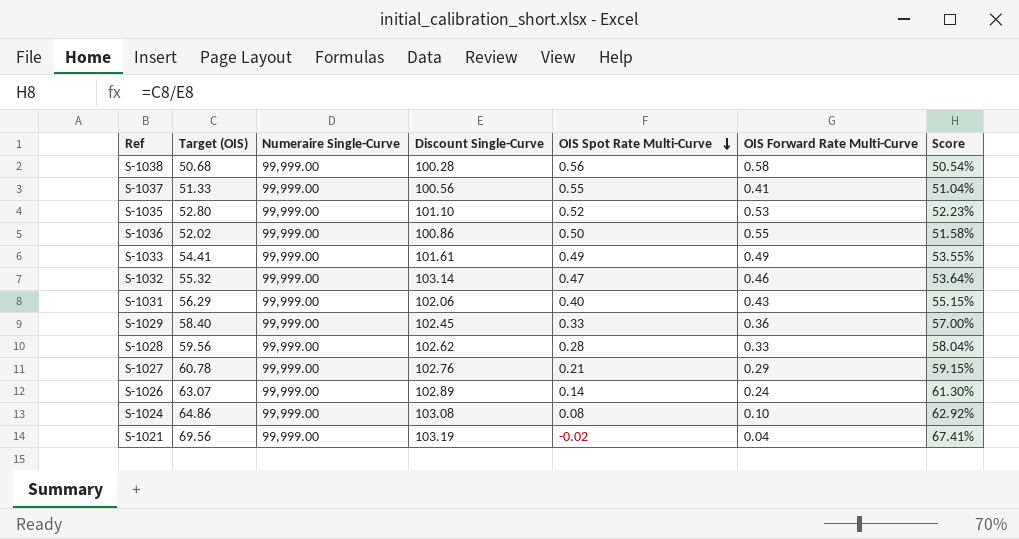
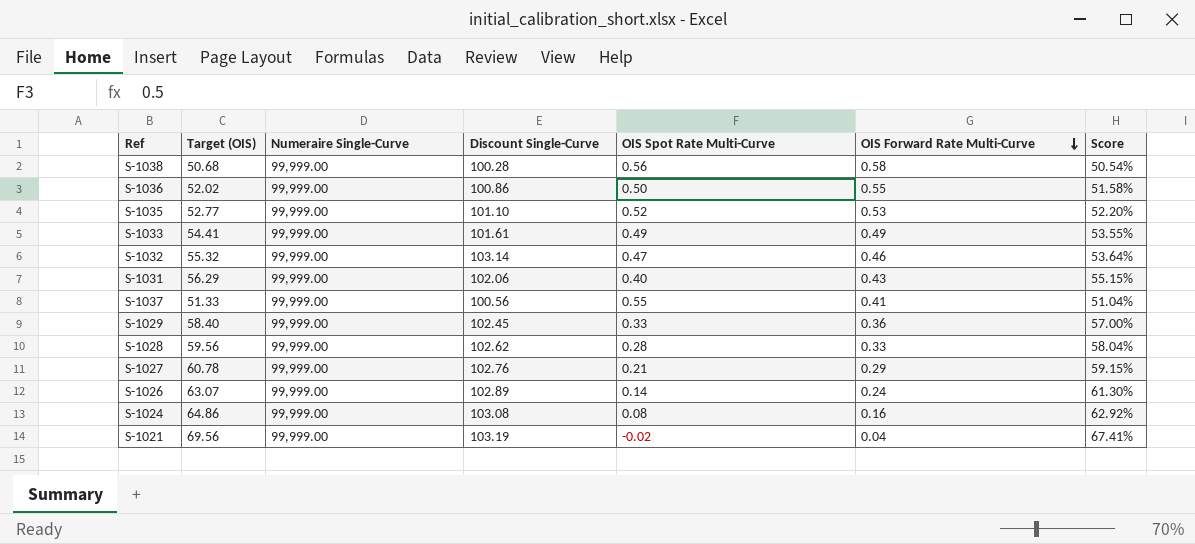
row order: OIS Spot Rate Multi-Curve descending -> OIS Forward Rate Multi-Curve descending
S-1035 | Target (OIS): 52.80 -> 52.77
S-1035 | Score: 52.23% -> 52.20%
S-1024 | OIS Forward Rate Multi-Curve: 0.10 -> 0.16

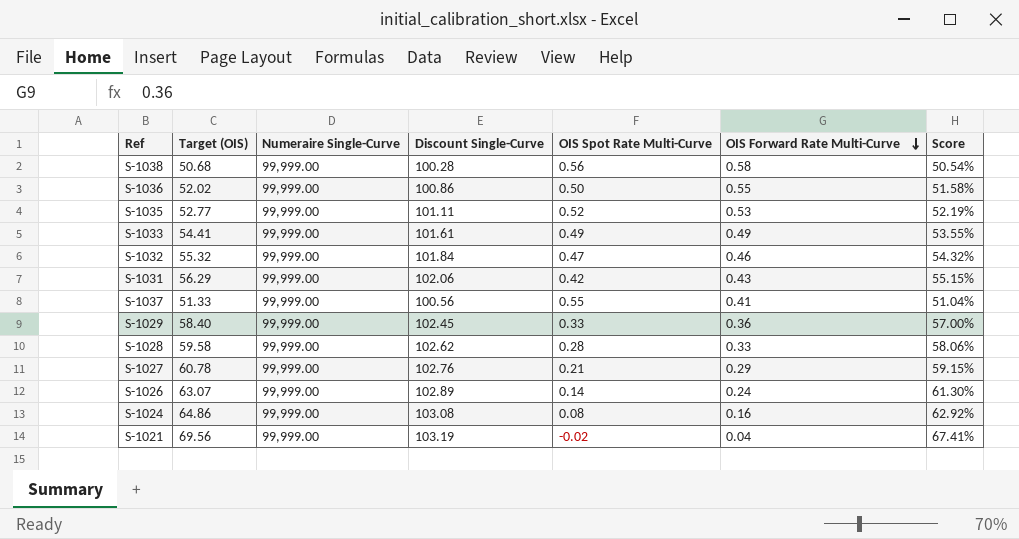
S-1035 | Discount Single-Curve: 101.10 -> 101.11
S-1035 | Score: 52.20% -> 52.19%
S-1032 | Discount Single-Curve: 103.14 -> 101.84
S-1032 | Score: 53.64% -> 54.32%
S-1031 | OIS Spot Rate Multi-Curve: 0.40 -> 0.42
S-1028 | Target (OIS): 59.56 -> 59.58
S-1028 | Score: 58.04% -> 58.06%

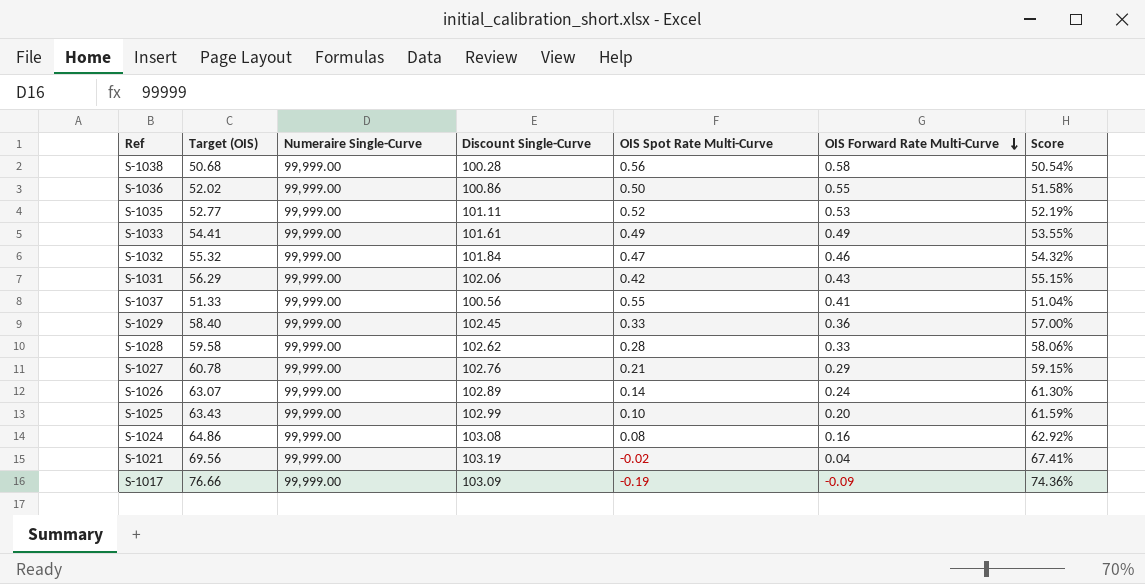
row S-1025: none -> 63.43 | 99,999.00 | 102.99 | 0.10 | 0.20 | 61.59%
row S-1017: none -> 76.66 | 99,999.00 | 103.09 | -0.19 | -0.09 | 74.36%

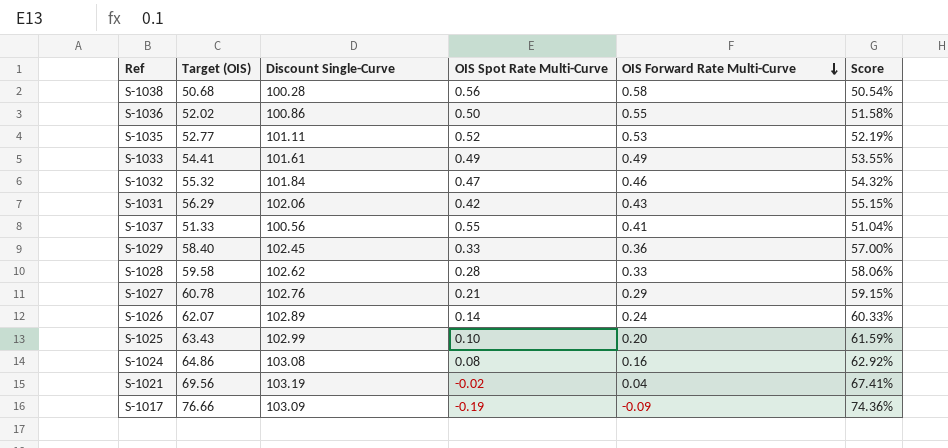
column Numeraire Single-Curve | position: 3 -> none
S-1026 | Target (OIS): 63.07 -> 62.07
S-1026 | Score: 61.30% -> 60.33%

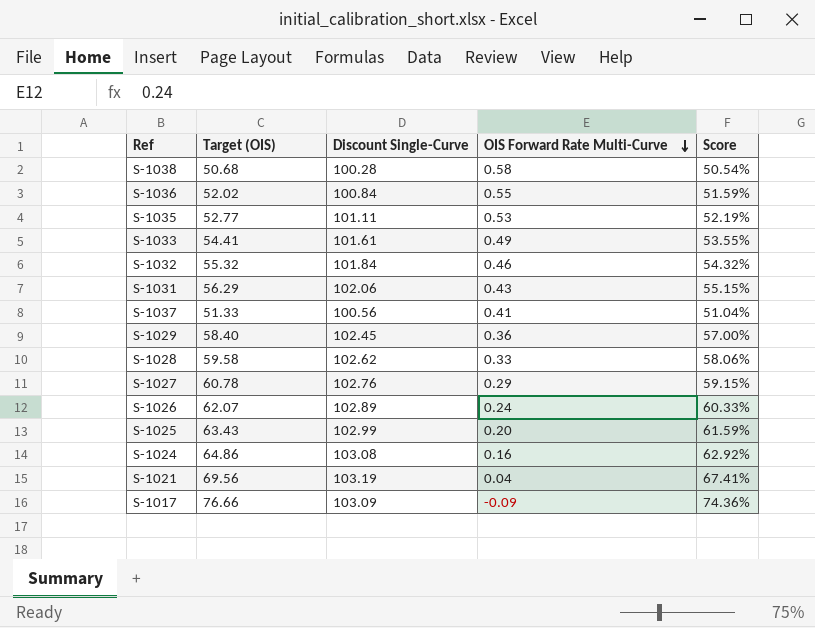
column OIS Spot Rate Multi-Curve | position: 4 -> none
S-1036 | Discount Single-Curve: 100.86 -> 100.84
S-1036 | Score: 51.58% -> 51.59%

